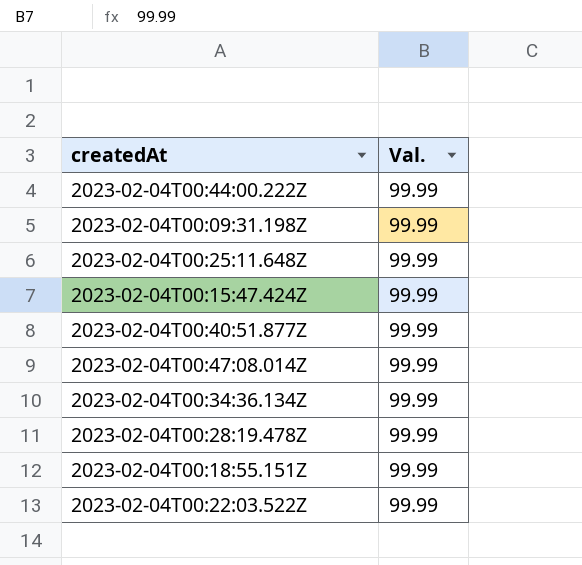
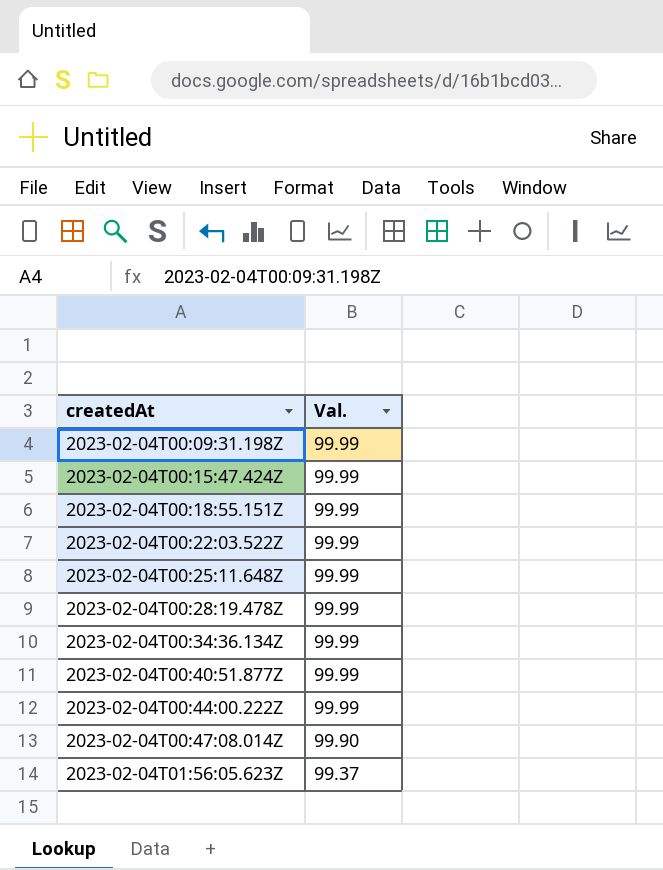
row order: none -> createdAt ascending
2023-02-04T00:47:08.014Z | Val.: 99.99 -> 99.90
row 2023-02-04T01:56:05.623Z: none -> 99.37

